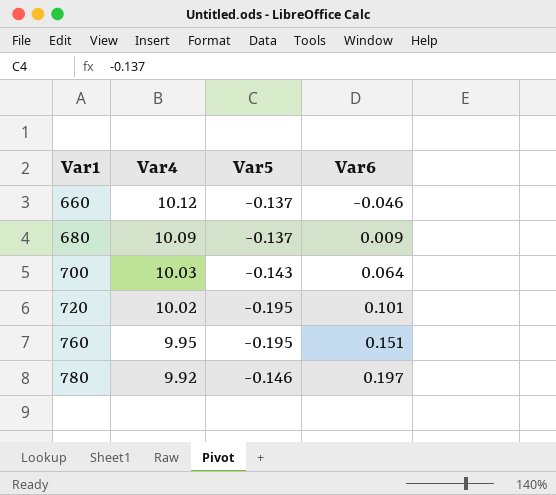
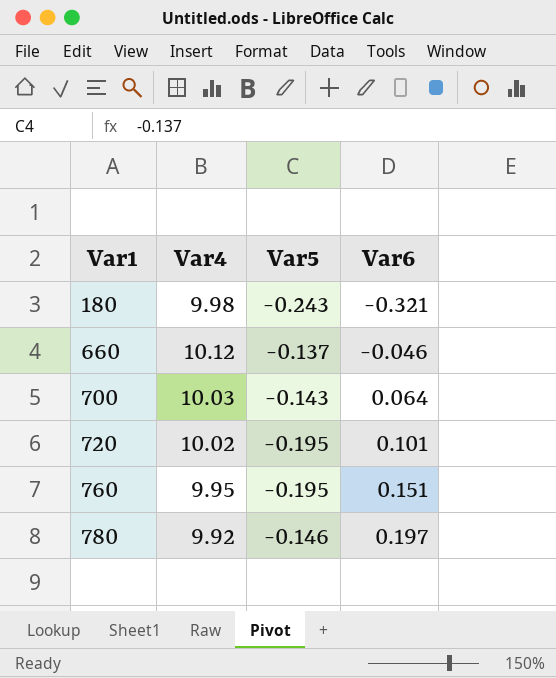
row 680: 10.09 | -0.137 | 0.009 -> none
row 180: none -> 9.98 | -0.243 | -0.321

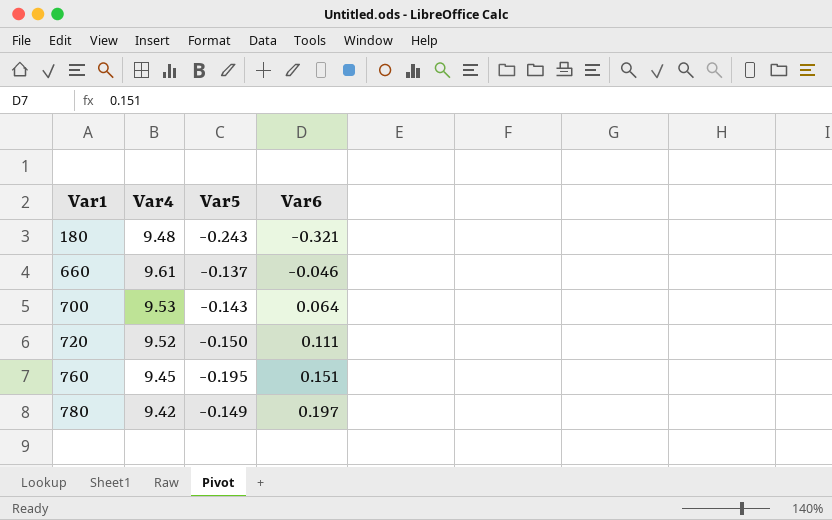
180 | Var4: 9.98 -> 9.48
660 | Var4: 10.12 -> 9.61
700 | Var4: 10.03 -> 9.53
720 | Var4: 10.02 -> 9.52
720 | Var5: -0.195 -> -0.150
720 | Var6: 0.101 -> 0.111
760 | Var4: 9.95 -> 9.45
780 | Var4: 9.92 -> 9.42
780 | Var5: -0.146 -> -0.149

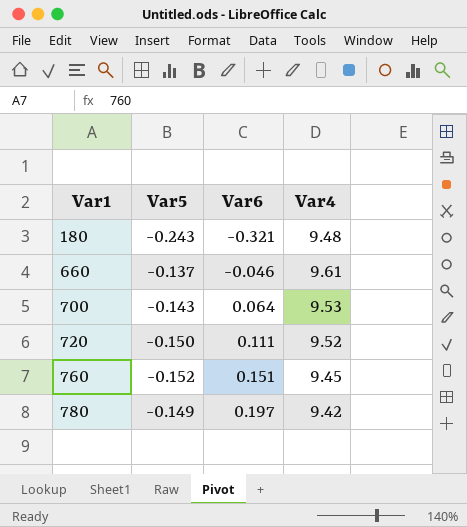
column Var4 | position: 2 -> 4
760 | Var5: -0.195 -> -0.152

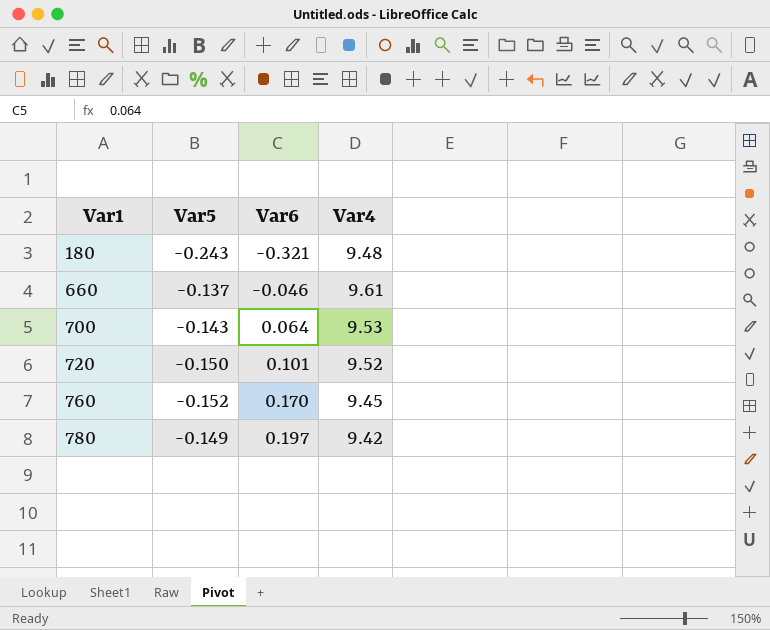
720 | Var6: 0.111 -> 0.101
760 | Var6: 0.151 -> 0.170

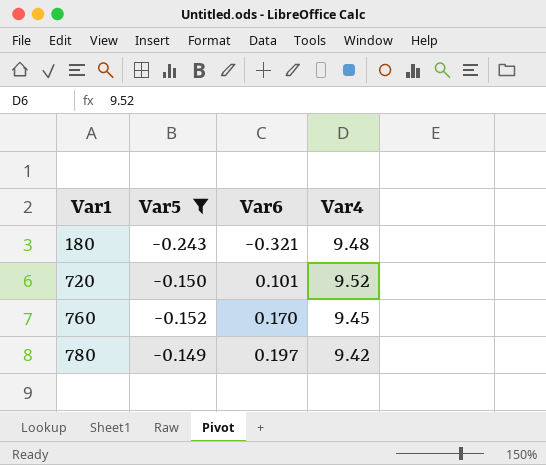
filter: none -> Var5 <= -0.149

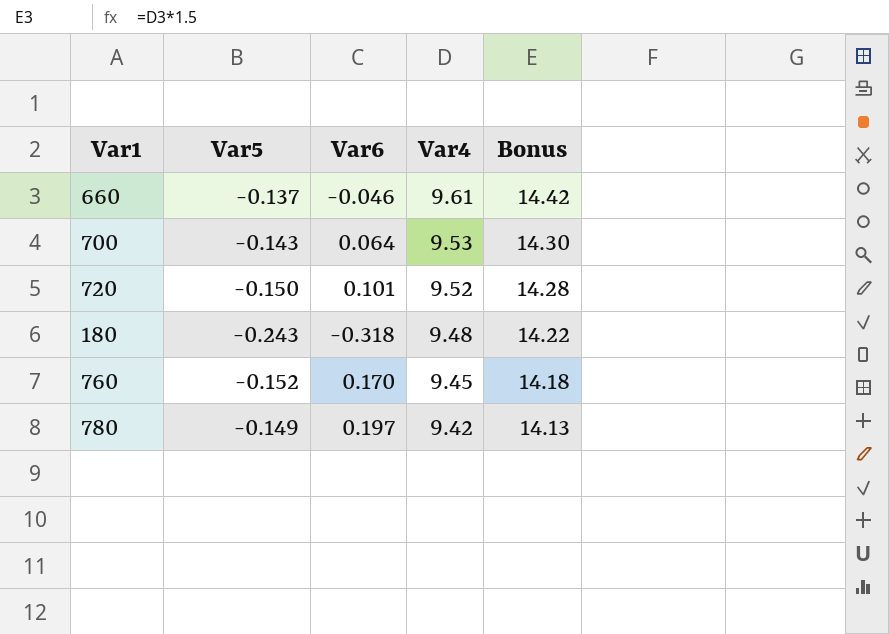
filter: Var5 <= -0.149 -> none
row order: Var1 ascending -> Var4 descending
column Bonus | formula: none -> [Var4] * 1.5
180 | Var6: -0.321 -> -0.318

